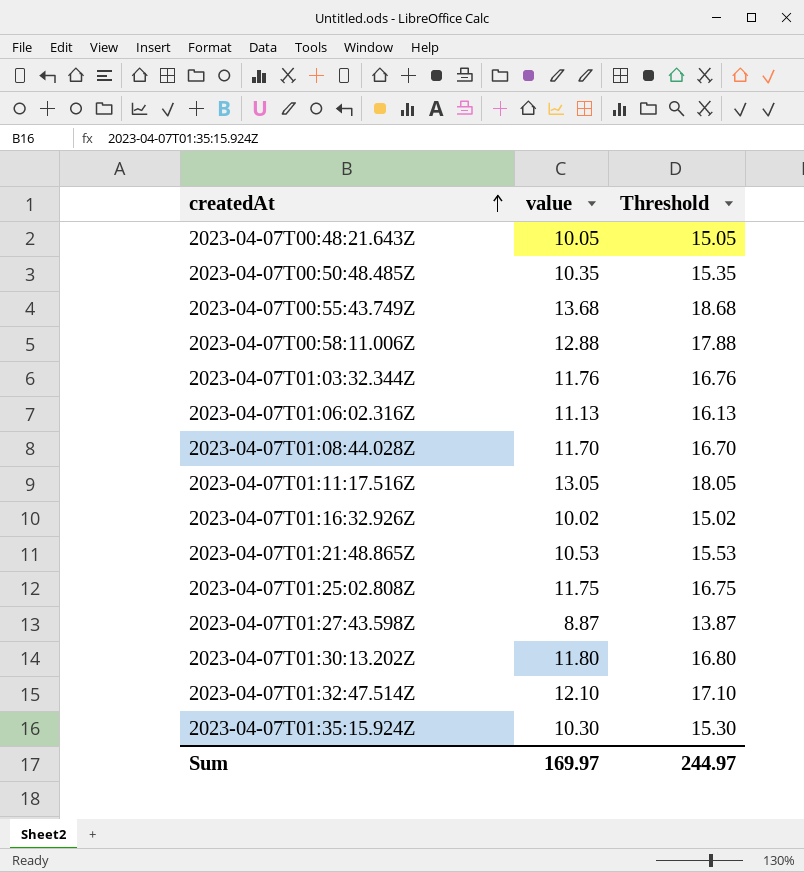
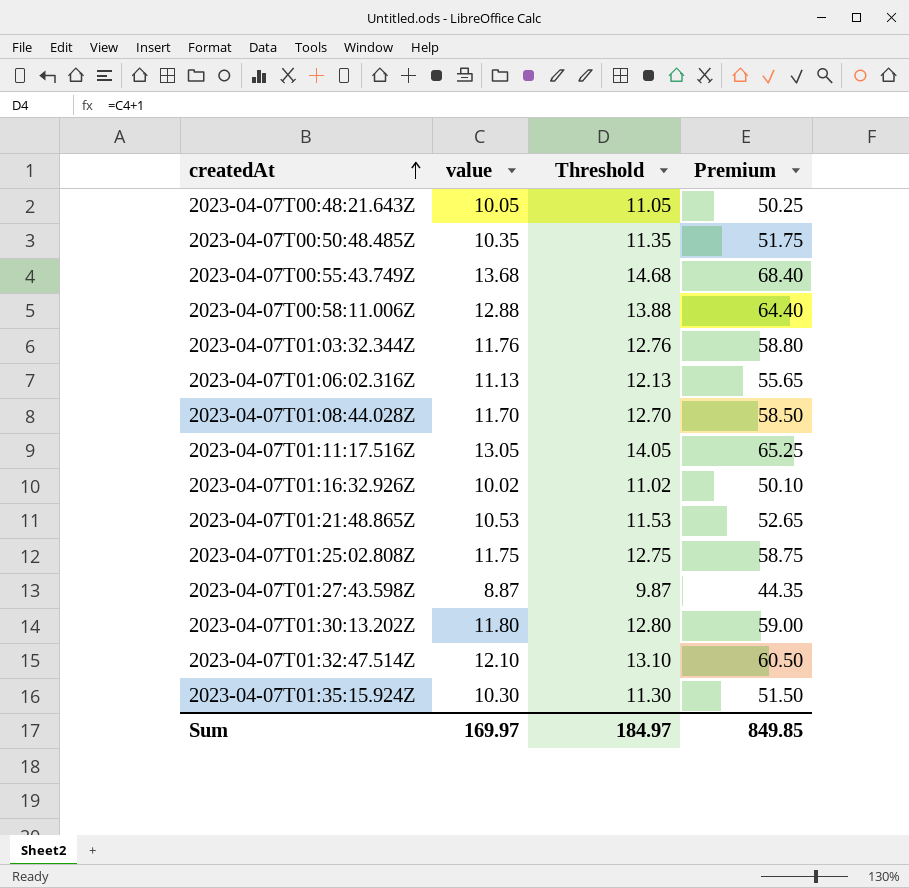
column Threshold | formula: [value] + 5 -> [value] + 1
column Premium | formula: none -> [value] * 5
Sum | Threshold: 244.97 -> 184.97

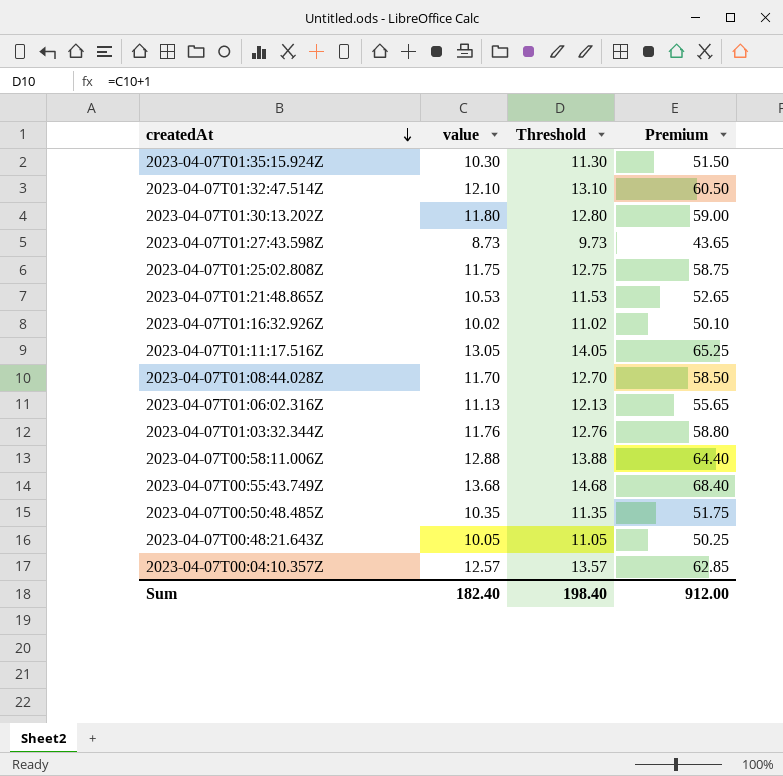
row order: createdAt ascending -> createdAt descending
2023-04-07T01:27:43.598Z | value: 8.87 -> 8.73
2023-04-07T01:27:43.598Z | Threshold: 9.87 -> 9.73
2023-04-07T01:27:43.598Z | Premium: 44.35 -> 43.65
row 2023-04-07T00:04:10.357Z: none -> 12.57 | 13.57 | 62.85
Sum | value: 169.97 -> 182.40
Sum | Threshold: 184.97 -> 198.40
Sum | Premium: 849.85 -> 912.00

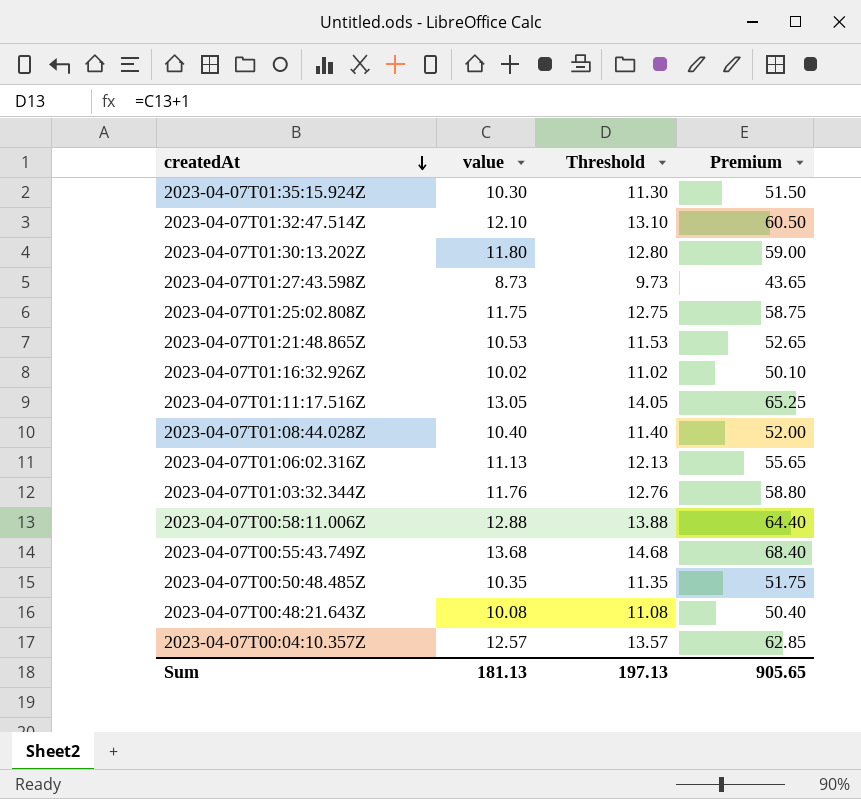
2023-04-07T01:08:44.028Z | value: 11.70 -> 10.40
2023-04-07T01:08:44.028Z | Threshold: 12.70 -> 11.40
2023-04-07T01:08:44.028Z | Premium: 58.50 -> 52.00
2023-04-07T00:48:21.643Z | value: 10.05 -> 10.08
2023-04-07T00:48:21.643Z | Threshold: 11.05 -> 11.08
2023-04-07T00:48:21.643Z | Premium: 50.25 -> 50.40
Sum | value: 182.40 -> 181.13
Sum | Threshold: 198.40 -> 197.13
Sum | Premium: 912.00 -> 905.65

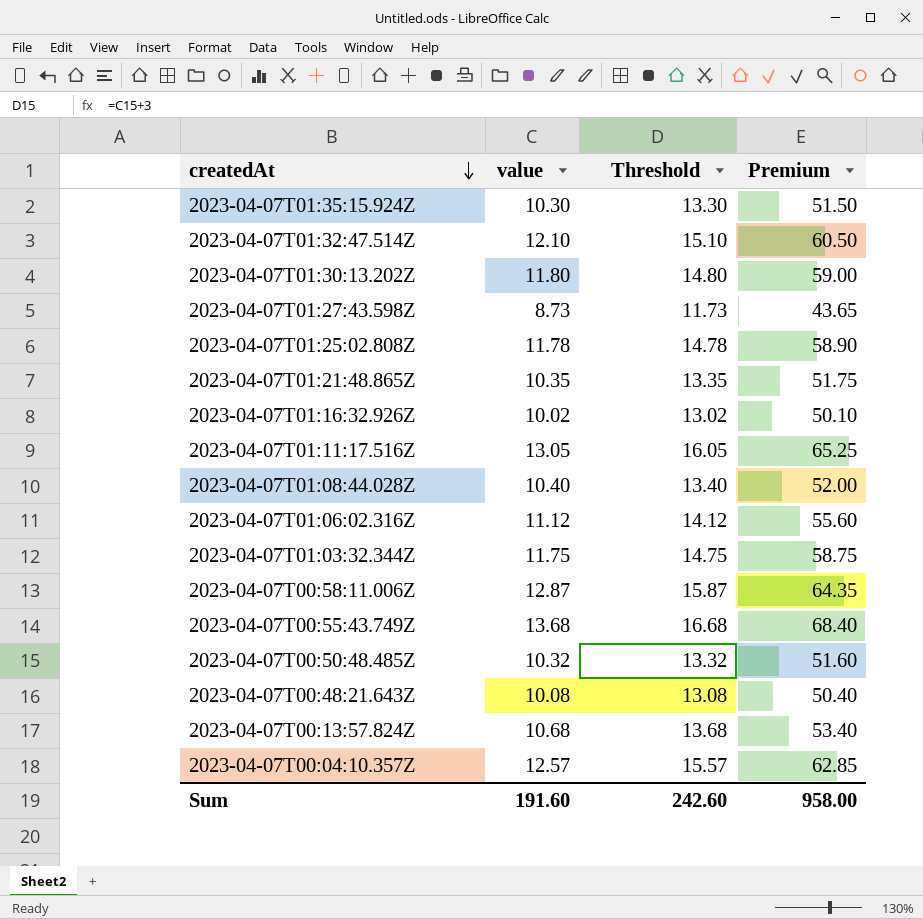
column Threshold | formula: [value] + 1 -> [value] + 3
2023-04-07T01:25:02.808Z | value: 11.75 -> 11.78
2023-04-07T01:25:02.808Z | Premium: 58.75 -> 58.90
2023-04-07T01:21:48.865Z | value: 10.53 -> 10.35
2023-04-07T01:21:48.865Z | Premium: 52.65 -> 51.75
2023-04-07T01:06:02.316Z | value: 11.13 -> 11.12
2023-04-07T01:06:02.316Z | Premium: 55.65 -> 55.60
2023-04-07T01:03:32.344Z | value: 11.76 -> 11.75
2023-04-07T01:03:32.344Z | Premium: 58.80 -> 58.75
2023-04-07T00:58:11.006Z | value: 12.88 -> 12.87
2023-04-07T00:58:11.006Z | Premium: 64.40 -> 64.35
2023-04-07T00:50:48.485Z | value: 10.35 -> 10.32
2023-04-07T00:50:48.485Z | Premium: 51.75 -> 51.60
row 2023-04-07T00:13:57.824Z: none -> 10.68 | 13.68 | 53.40
Sum | value: 181.13 -> 191.60
Sum | Threshold: 197.13 -> 242.60
Sum | Premium: 905.65 -> 958.00

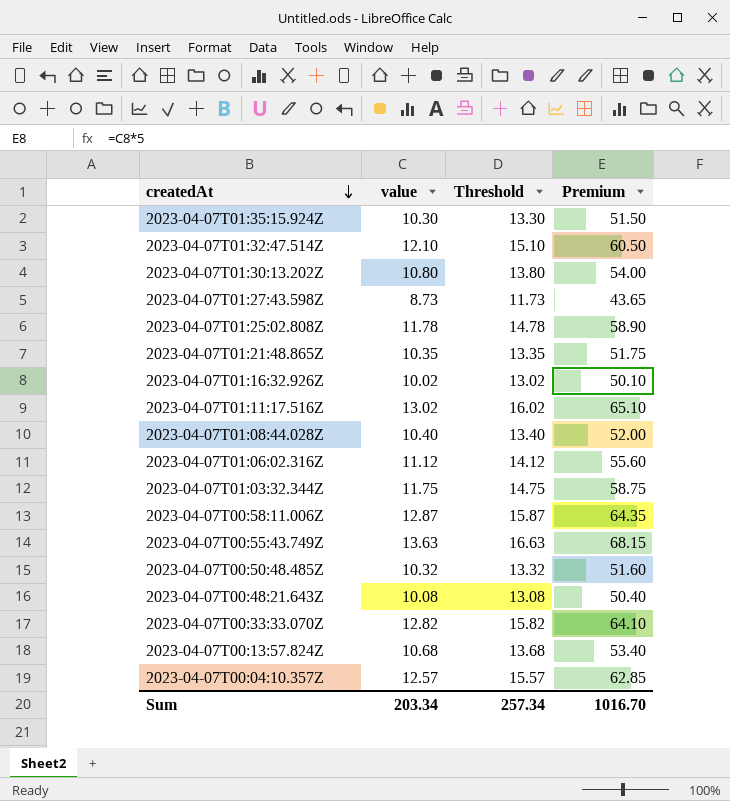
2023-04-07T01:30:13.202Z | value: 11.80 -> 10.80
2023-04-07T01:30:13.202Z | Threshold: 14.80 -> 13.80
2023-04-07T01:30:13.202Z | Premium: 59.00 -> 54.00
2023-04-07T01:11:17.516Z | value: 13.05 -> 13.02
2023-04-07T01:11:17.516Z | Threshold: 16.05 -> 16.02
2023-04-07T01:11:17.516Z | Premium: 65.25 -> 65.10
2023-04-07T00:55:43.749Z | value: 13.68 -> 13.63
2023-04-07T00:55:43.749Z | Threshold: 16.68 -> 16.63
2023-04-07T00:55:43.749Z | Premium: 68.40 -> 68.15
row 2023-04-07T00:33:33.070Z: none -> 12.82 | 15.82 | 64.10
Sum | value: 191.60 -> 203.34
Sum | Threshold: 242.60 -> 257.34
Sum | Premium: 958.00 -> 1016.70

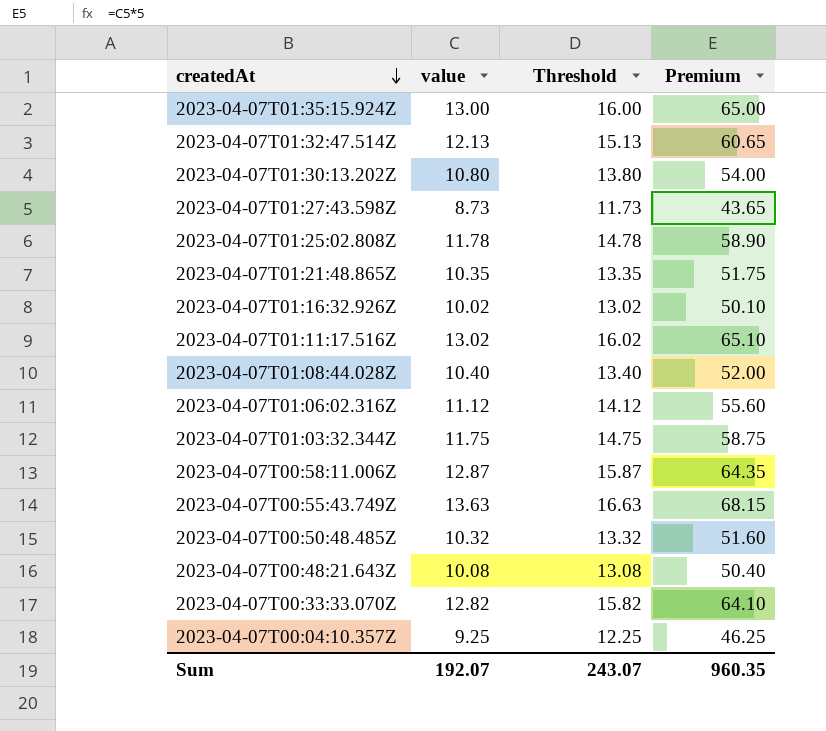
row 2023-04-07T00:13:57.824Z: 10.68 | 13.68 | 53.40 -> none
2023-04-07T01:35:15.924Z | value: 10.30 -> 13.00
2023-04-07T01:35:15.924Z | Threshold: 13.30 -> 16.00
2023-04-07T01:35:15.924Z | Premium: 51.50 -> 65.00
2023-04-07T01:32:47.514Z | value: 12.10 -> 12.13
2023-04-07T01:32:47.514Z | Threshold: 15.10 -> 15.13
2023-04-07T01:32:47.514Z | Premium: 60.50 -> 60.65
2023-04-07T00:04:10.357Z | value: 12.57 -> 9.25
2023-04-07T00:04:10.357Z | Threshold: 15.57 -> 12.25
2023-04-07T00:04:10.357Z | Premium: 62.85 -> 46.25
Sum | value: 203.34 -> 192.07
Sum | Threshold: 257.34 -> 243.07
Sum | Premium: 1016.70 -> 960.35

